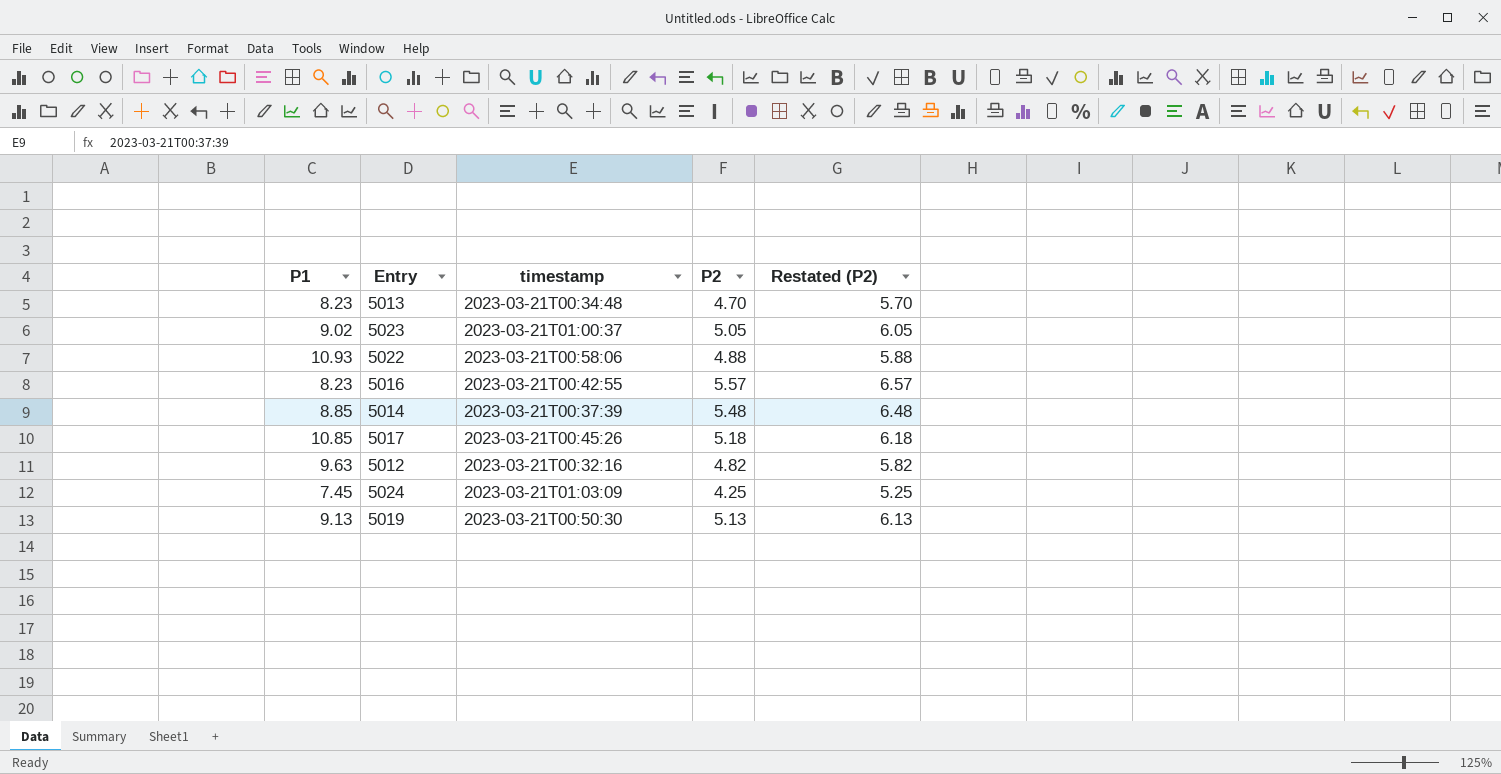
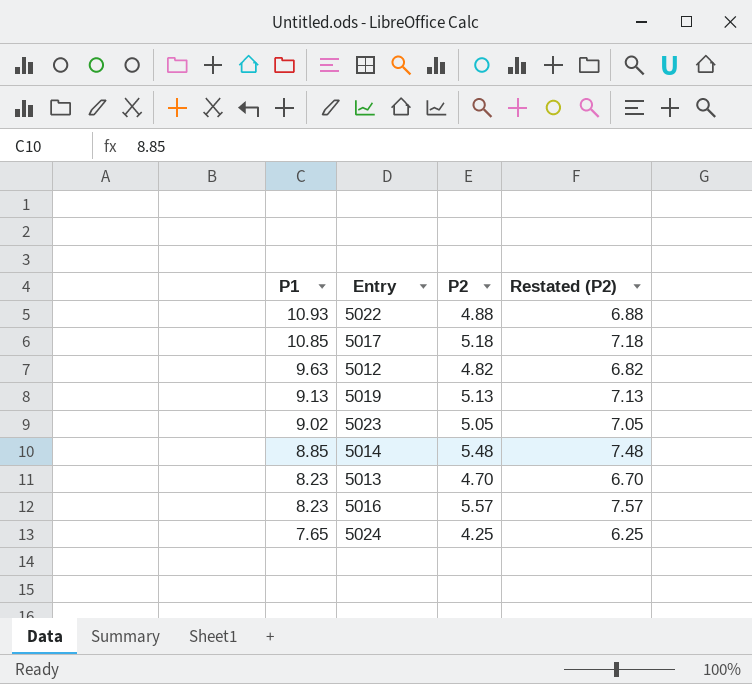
row order: none -> P1 descending
column timestamp | position: 3 -> none
column Restated (P2) | formula: [P2] + 1 -> [P2] + 2
5024 | P1: 7.45 -> 7.65

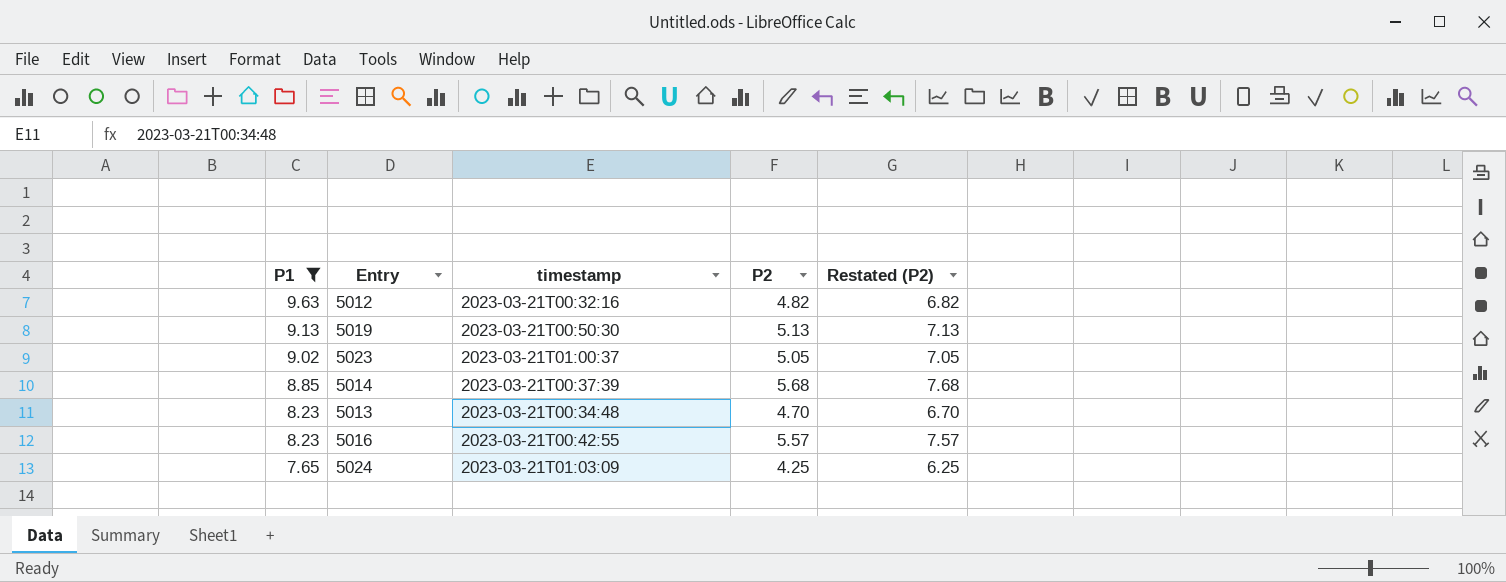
filter: none -> P1 <= 9.63
column timestamp | position: none -> 3
5014 | P2: 5.48 -> 5.68
5014 | Restated (P2): 7.48 -> 7.68

